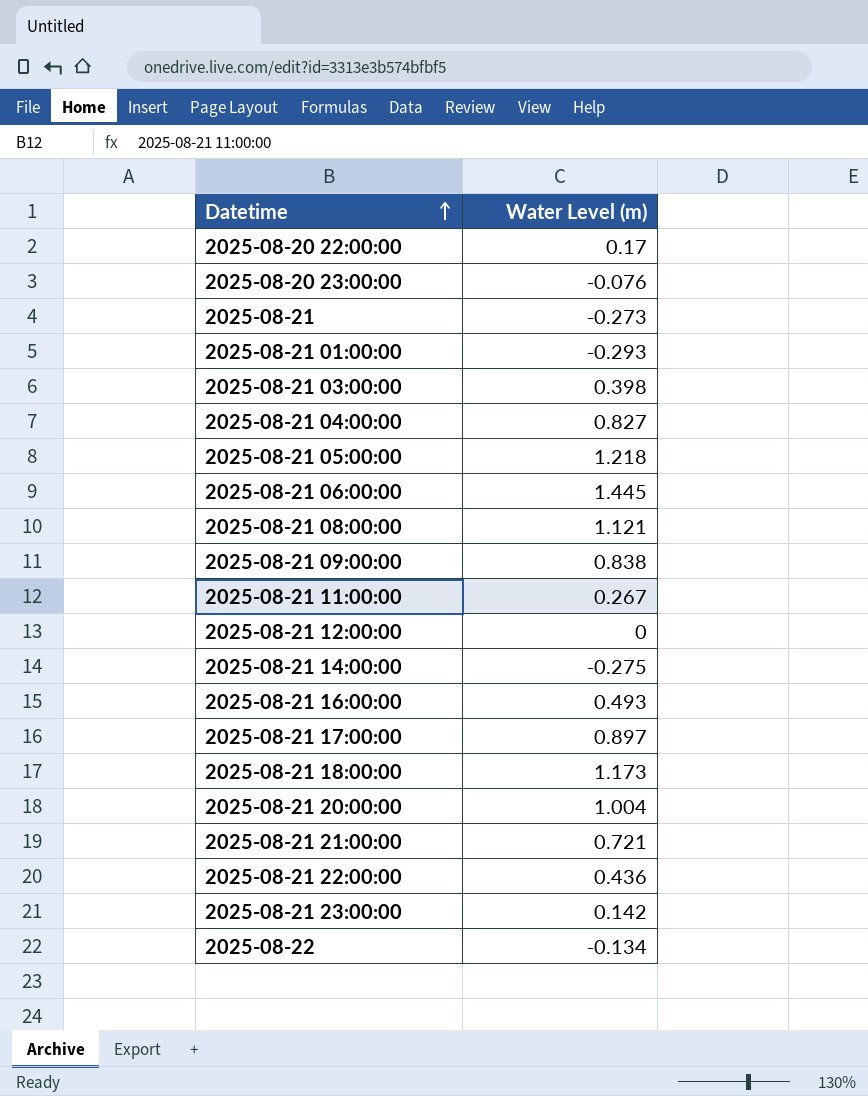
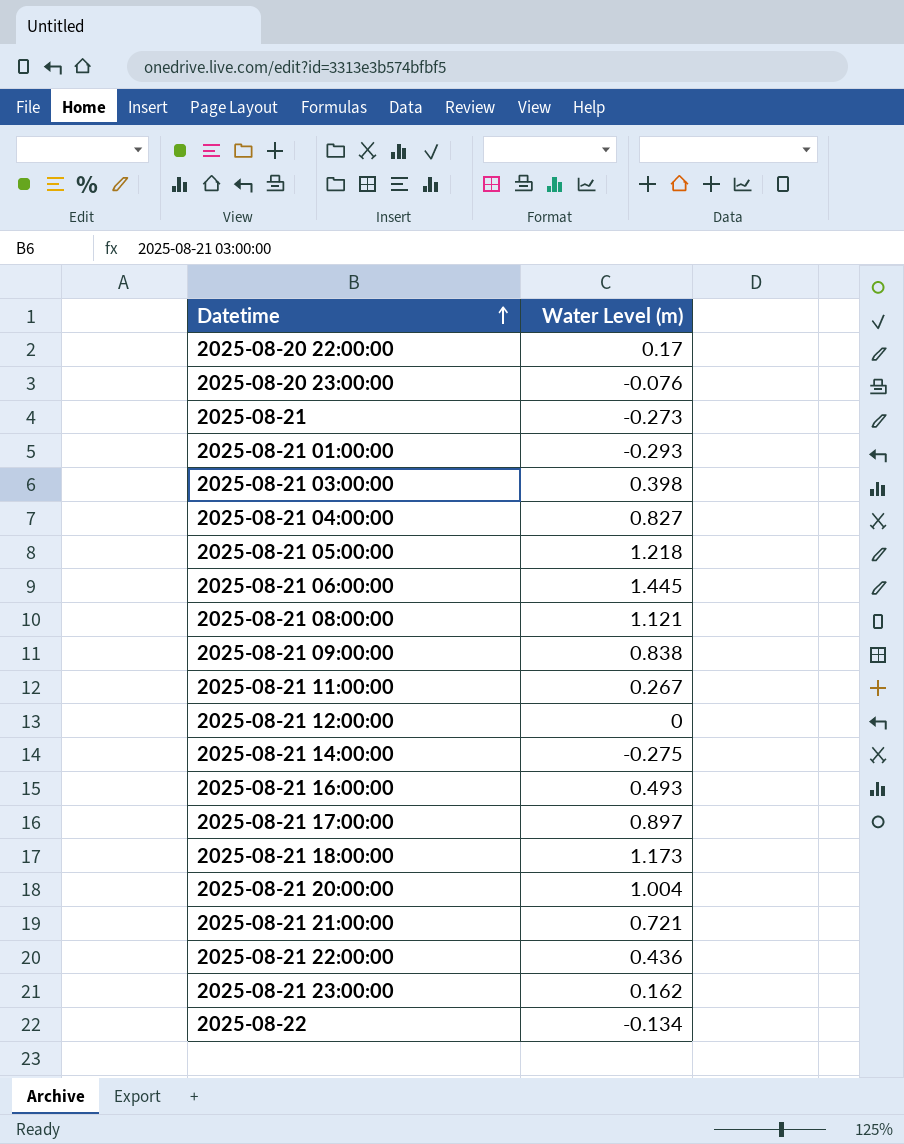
2025-08-21 23:00:00 | Water Level (m): 0.142 -> 0.162

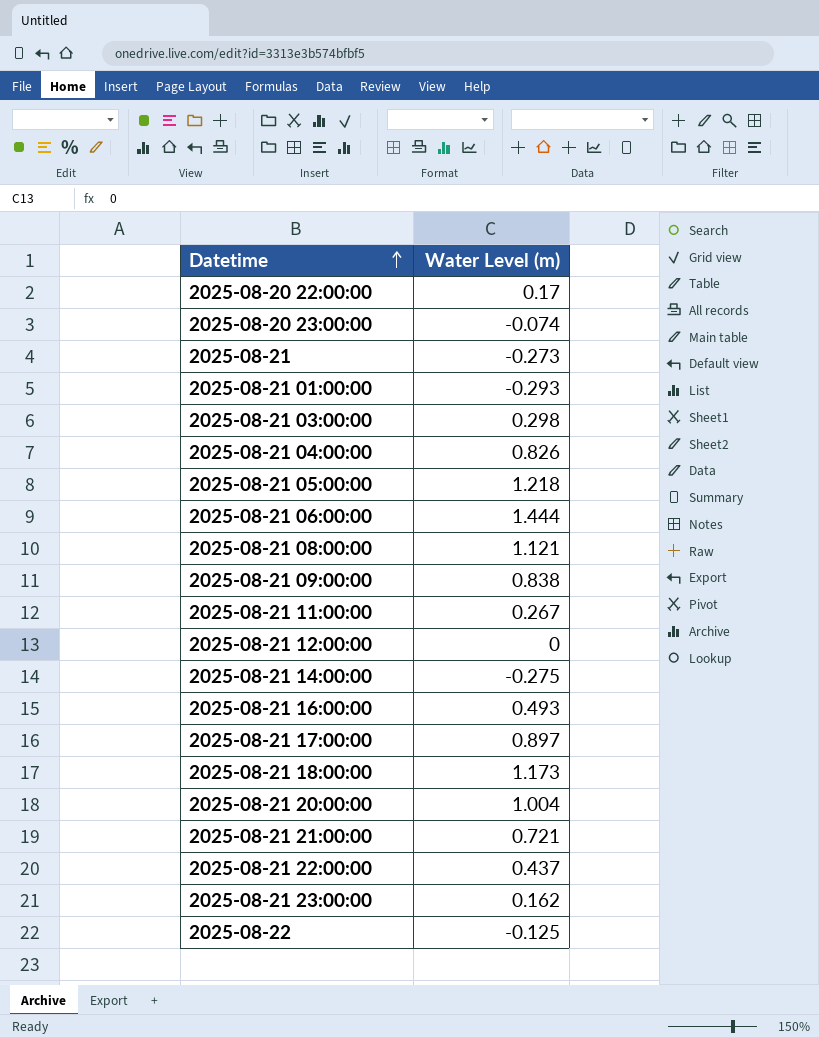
2025-08-20 23:00:00 | Water Level (m): -0.076 -> -0.074
2025-08-21 03:00:00 | Water Level (m): 0.398 -> 0.298
2025-08-21 04:00:00 | Water Level (m): 0.827 -> 0.826
2025-08-21 06:00:00 | Water Level (m): 1.445 -> 1.444
2025-08-21 22:00:00 | Water Level (m): 0.436 -> 0.437
2025-08-22 | Water Level (m): -0.134 -> -0.125

